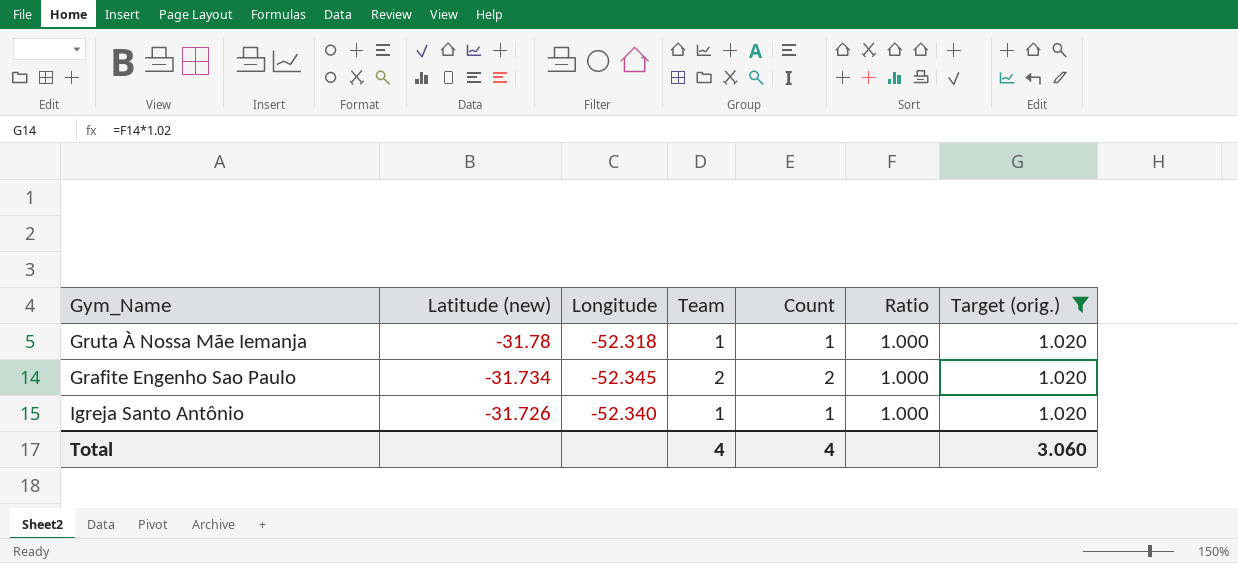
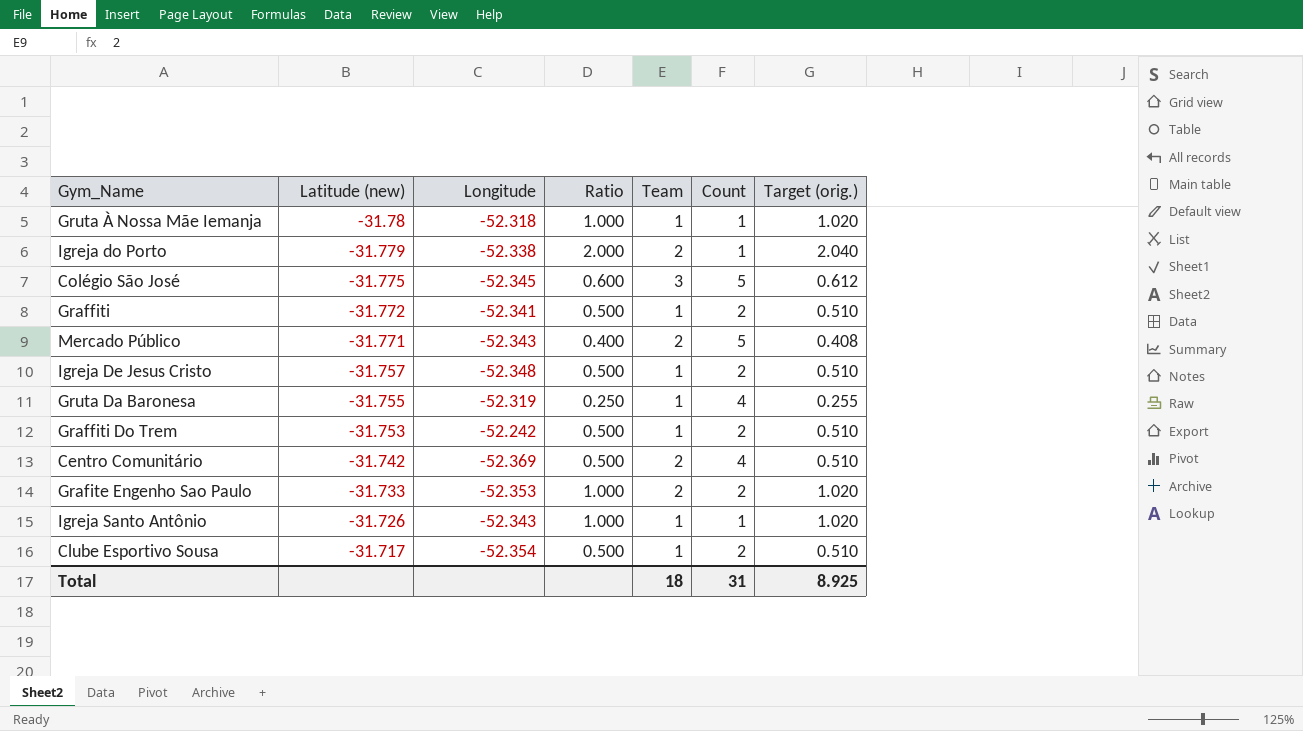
filter: Target (orig.) = 1.020 -> none
column Ratio | position: 6 -> 4
Grafite Engenho Sao Paulo | Latitude (new): -31.734 -> -31.733
Grafite Engenho Sao Paulo | Longitude: -52.345 -> -52.353
Igreja Santo Antônio | Longitude: -52.340 -> -52.343
Total | Team: 4 -> 18
Total | Count: 4 -> 31
Total | Target (orig.): 3.060 -> 8.925

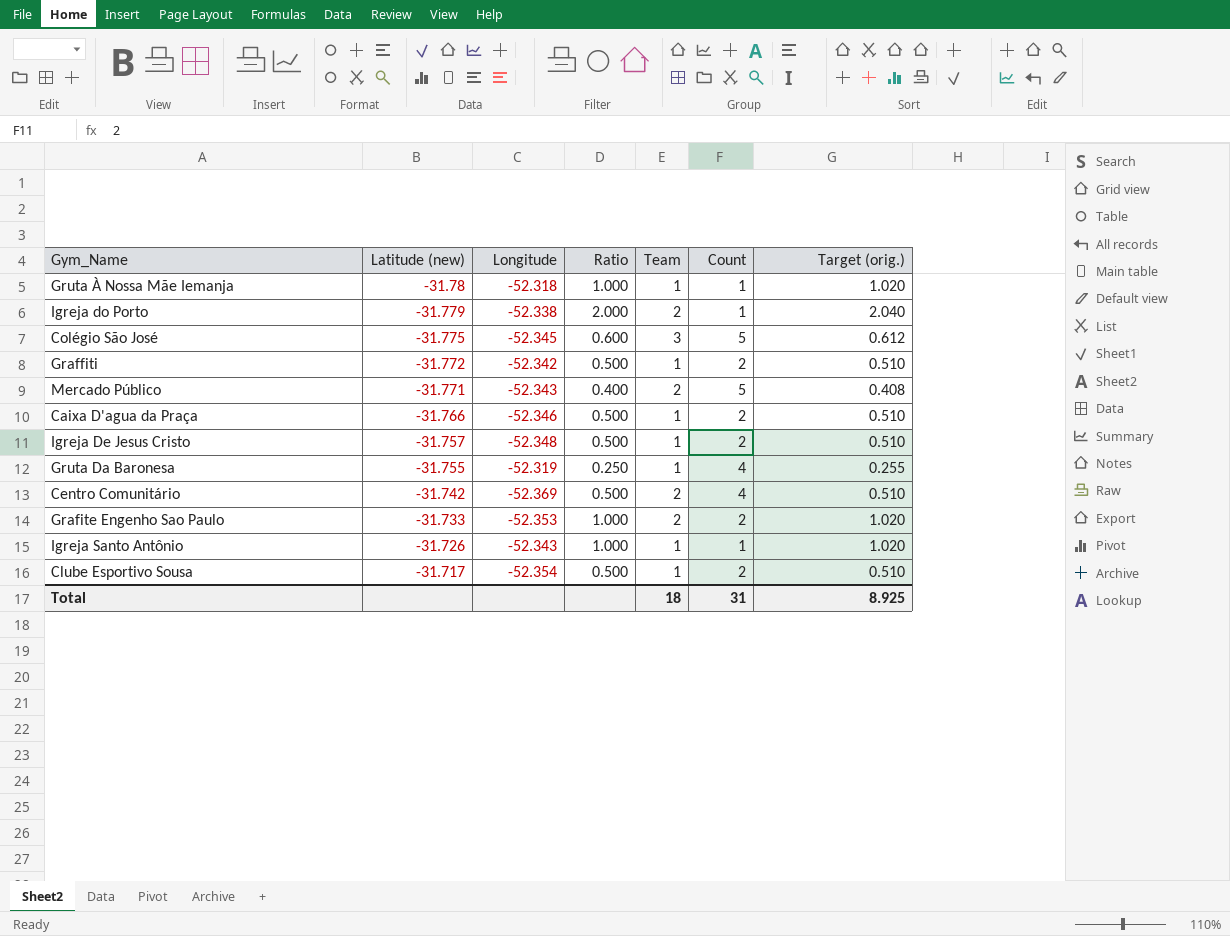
row Graffiti Do Trem: -31.753 | -52.242 | 0.500 | 1 | 2 | 0.510 -> none
Graffiti | Longitude: -52.341 -> -52.342
row Caixa D'agua da Praça: none -> -31.766 | -52.346 | 0.500 | 1 | 2 | 0.510

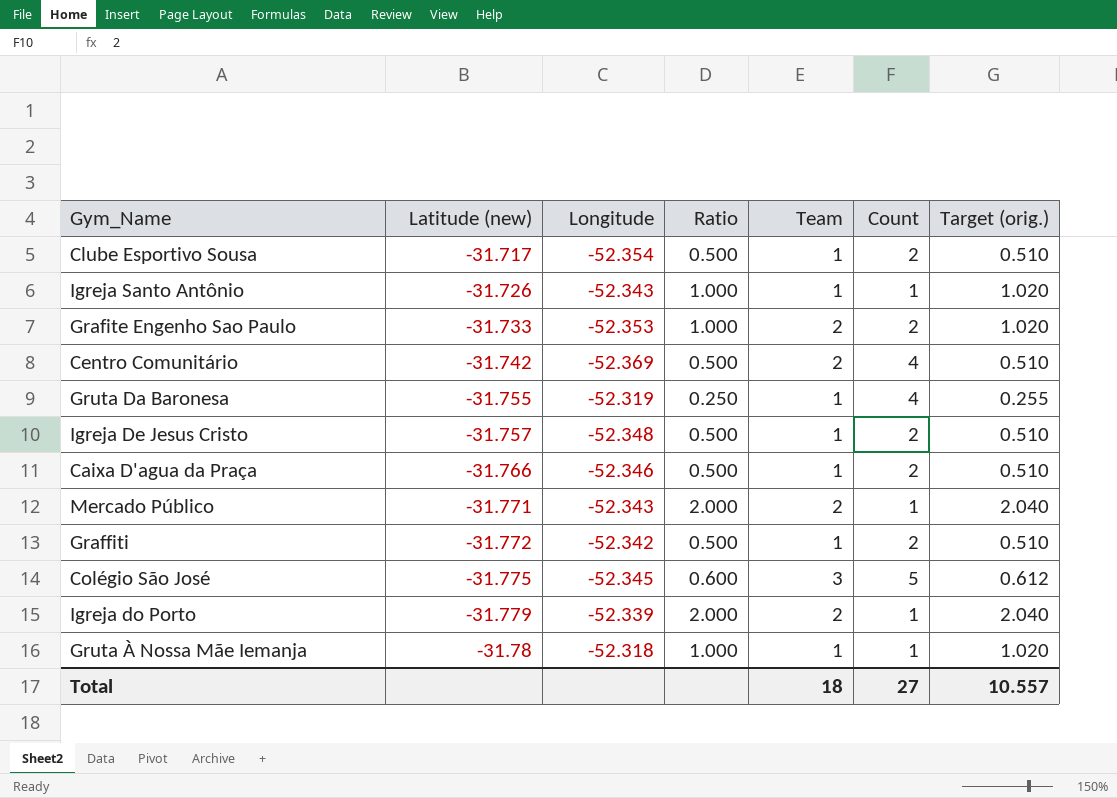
row order: Latitude (new) ascending -> Latitude (new) descending
Mercado Público | Ratio: 0.400 -> 2.000
Mercado Público | Count: 5 -> 1
Mercado Público | Target (orig.): 0.408 -> 2.040
Igreja do Porto | Longitude: -52.338 -> -52.339
Total | Count: 31 -> 27
Total | Target (orig.): 8.925 -> 10.557

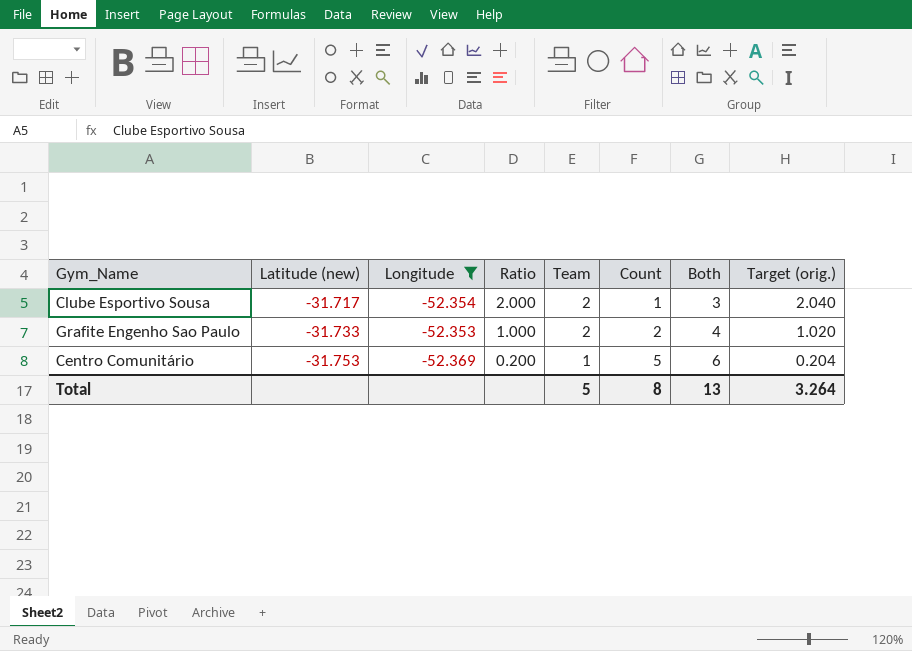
filter: none -> Longitude <= -52.353
column Both | formula: none -> [Team] + [Count]
Clube Esportivo Sousa | Ratio: 0.500 -> 2.000
Clube Esportivo Sousa | Team: 1 -> 2
Clube Esportivo Sousa | Count: 2 -> 1
Clube Esportivo Sousa | Target (orig.): 0.510 -> 2.040
Centro Comunitário | Latitude (new): -31.742 -> -31.753
Centro Comunitário | Ratio: 0.500 -> 0.200
Centro Comunitário | Team: 2 -> 1
Centro Comunitário | Count: 4 -> 5
Centro Comunitário | Target (orig.): 0.510 -> 0.204
Total | Team: 18 -> 5
Total | Count: 27 -> 8
Total | Target (orig.): 10.557 -> 3.264

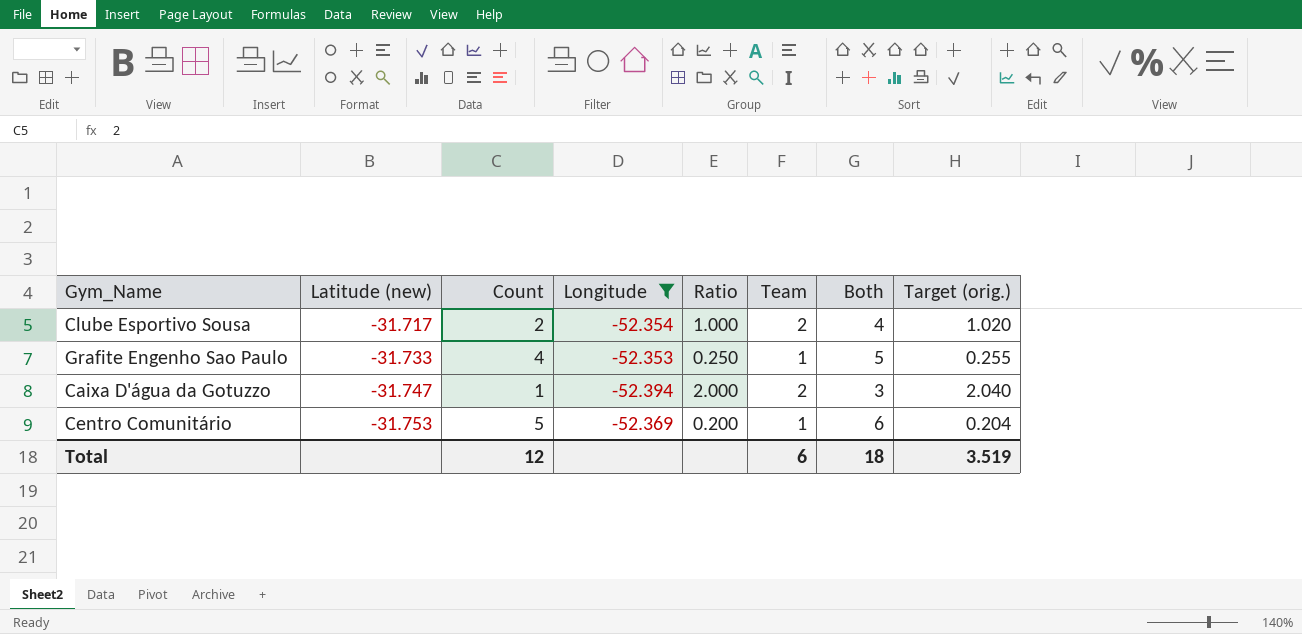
column Count | position: 6 -> 3
Clube Esportivo Sousa | Count: 1 -> 2
Clube Esportivo Sousa | Ratio: 2.000 -> 1.000
Clube Esportivo Sousa | Both: 3 -> 4
Clube Esportivo Sousa | Target (orig.): 2.040 -> 1.020
Grafite Engenho Sao Paulo | Count: 2 -> 4
Grafite Engenho Sao Paulo | Ratio: 1.000 -> 0.250
Grafite Engenho Sao Paulo | Team: 2 -> 1
Grafite Engenho Sao Paulo | Both: 4 -> 5
Grafite Engenho Sao Paulo | Target (orig.): 1.020 -> 0.255
row Caixa D'água da Gotuzzo: none -> -31.747 | 1 | -52.394 | 2.000 | 2 | 3 | 2.040
Total | Count: 8 -> 12
Total | Team: 5 -> 6
Total | Both: 13 -> 18
Total | Target (orig.): 3.264 -> 3.519

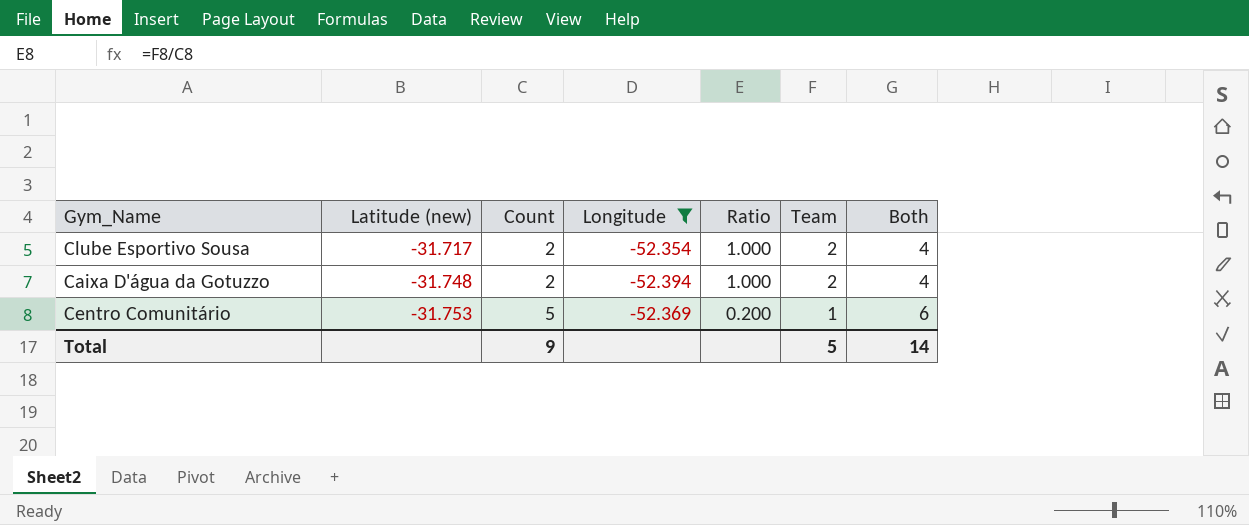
column Target (orig.) | formula: [Ratio] * 1.02 -> none
row Grafite Engenho Sao Paulo: -31.733 | 4 | -52.353 | 0.250 | 1 | 5 | 0.255 -> none
Caixa D'água da Gotuzzo | Latitude (new): -31.747 -> -31.748
Caixa D'água da Gotuzzo | Count: 1 -> 2
Caixa D'água da Gotuzzo | Ratio: 2.000 -> 1.000
Caixa D'água da Gotuzzo | Both: 3 -> 4
Total | Count: 12 -> 9
Total | Team: 6 -> 5
Total | Both: 18 -> 14

